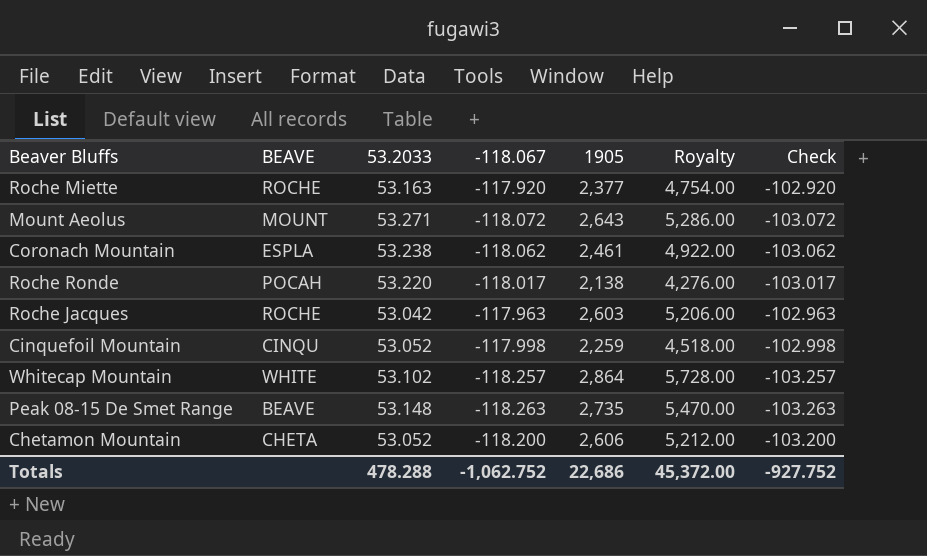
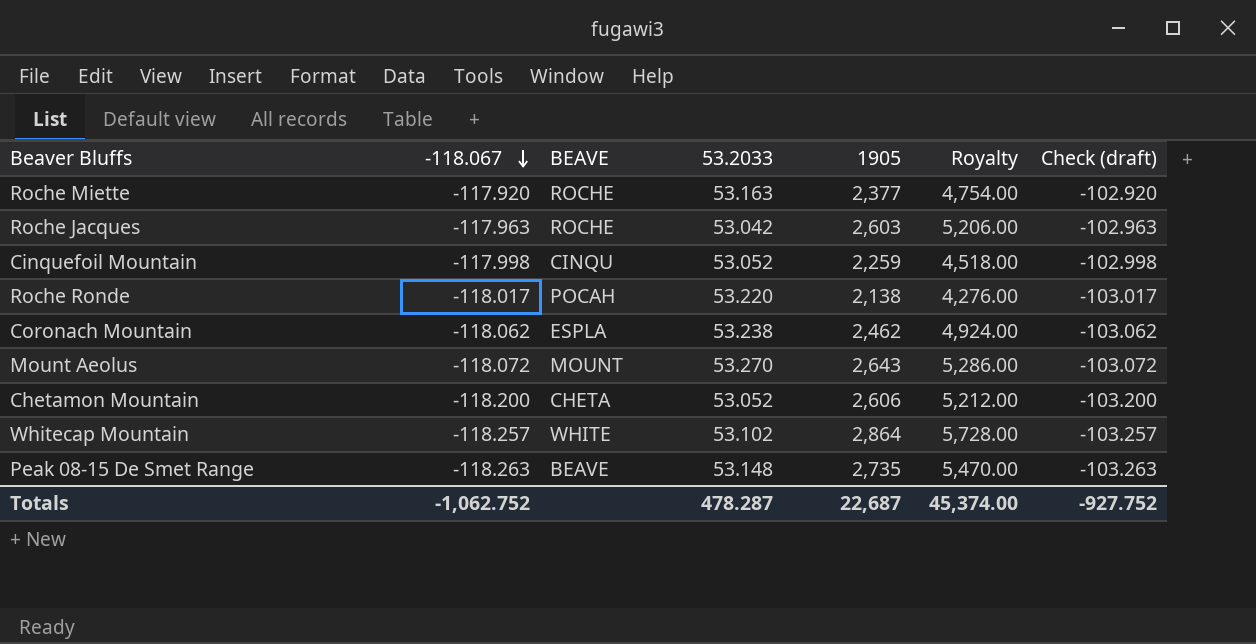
row order: none -> -118.067 descending
column -118.067 | position: 4 -> 2
column name: Check -> Check (draft)
Coronach Mountain | 1905: 2,461 -> 2,462
Coronach Mountain | Royalty: 4,922.00 -> 4,924.00
Mount Aeolus | 53.2033: 53.271 -> 53.270
Totals | 53.2033: 478.288 -> 478.287
Totals | 1905: 22,686 -> 22,687
Totals | Royalty: 45,372.00 -> 45,374.00

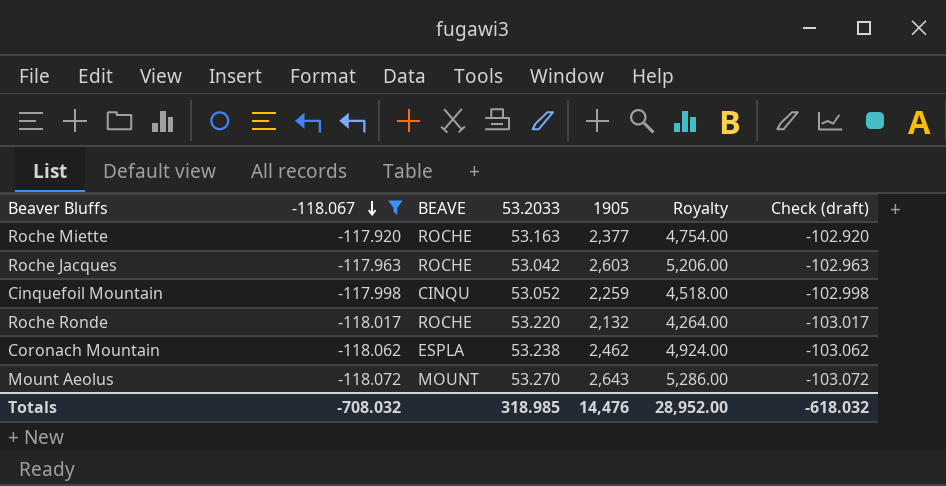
filter: none -> -118.067 >= -118.072
Roche Ronde | BEAVE: POCAH -> ROCHE
Roche Ronde | 1905: 2,138 -> 2,132
Roche Ronde | Royalty: 4,276.00 -> 4,264.00
Totals | -118.067: -1,062.752 -> -708.032
Totals | 53.2033: 478.287 -> 318.985
Totals | 1905: 22,687 -> 14,476
Totals | Royalty: 45,374.00 -> 28,952.00
Totals | Check (draft): -927.752 -> -618.032

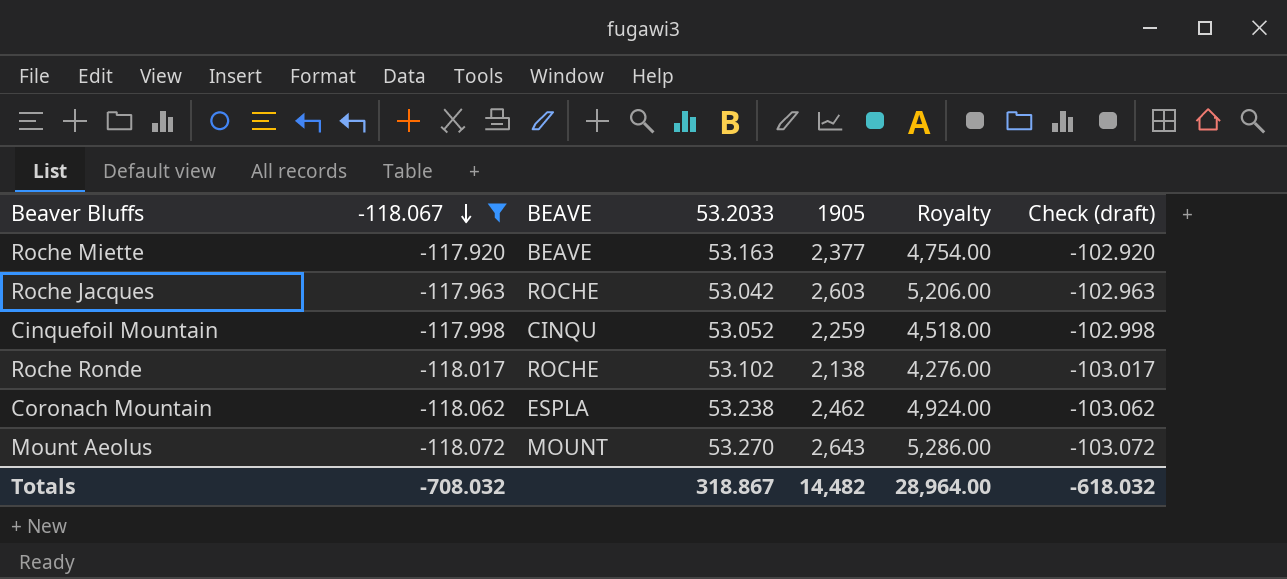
Roche Miette | BEAVE: ROCHE -> BEAVE
Roche Ronde | 53.2033: 53.220 -> 53.102
Roche Ronde | 1905: 2,132 -> 2,138
Roche Ronde | Royalty: 4,264.00 -> 4,276.00
Totals | 53.2033: 318.985 -> 318.867
Totals | 1905: 14,476 -> 14,482
Totals | Royalty: 28,952.00 -> 28,964.00

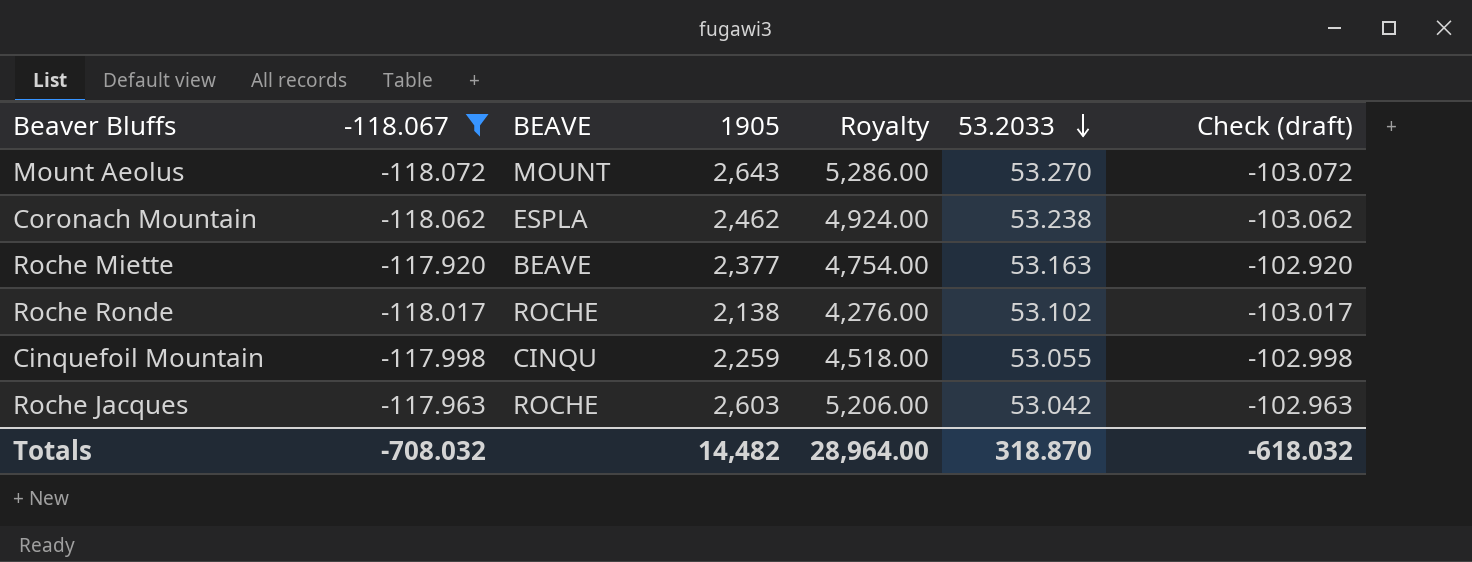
row order: -118.067 descending -> 53.2033 descending
column 53.2033 | position: 4 -> 6
Cinquefoil Mountain | 53.2033: 53.052 -> 53.055
Totals | 53.2033: 318.867 -> 318.870

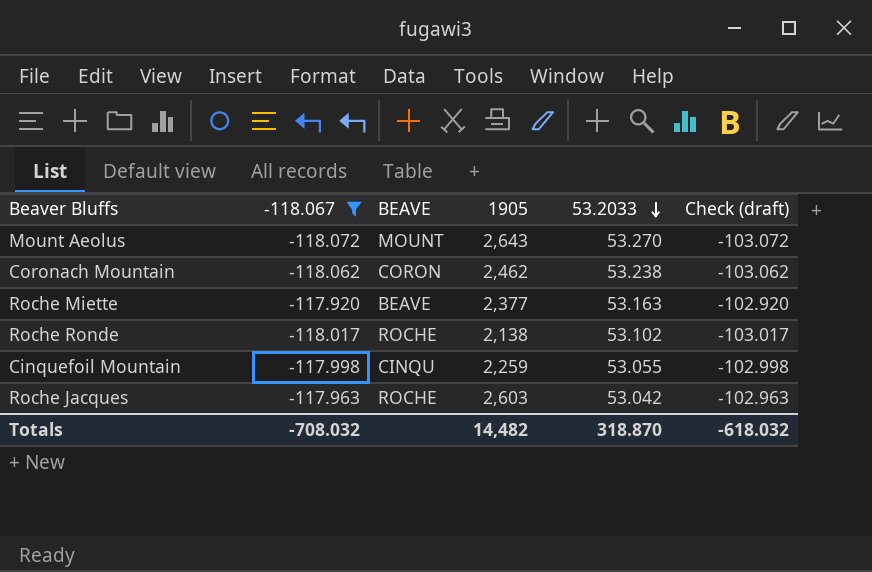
column Royalty | formula: [1905] * 2 -> none
Coronach Mountain | BEAVE: ESPLA -> CORON

